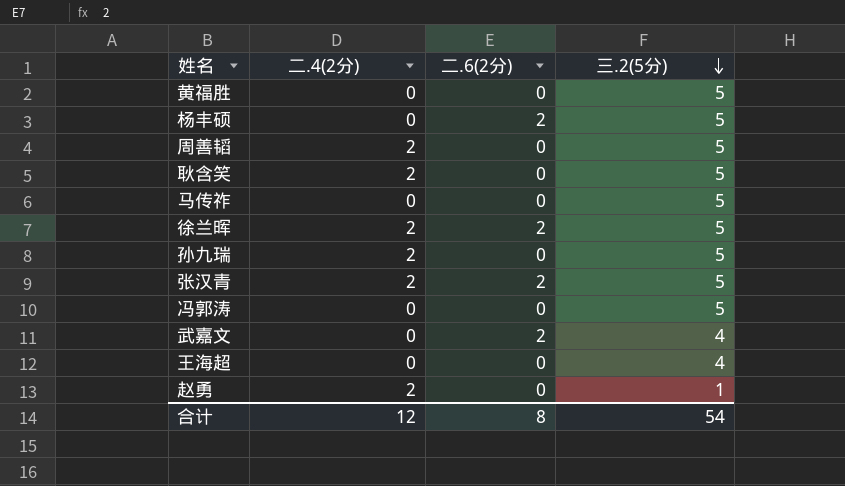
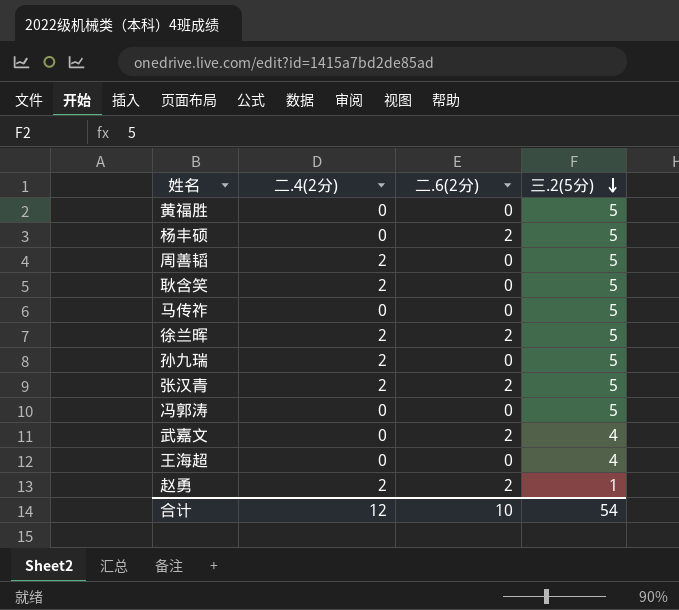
赵勇 | 二.6(2分): 0 -> 2
合计 | 二.6(2分): 8 -> 10

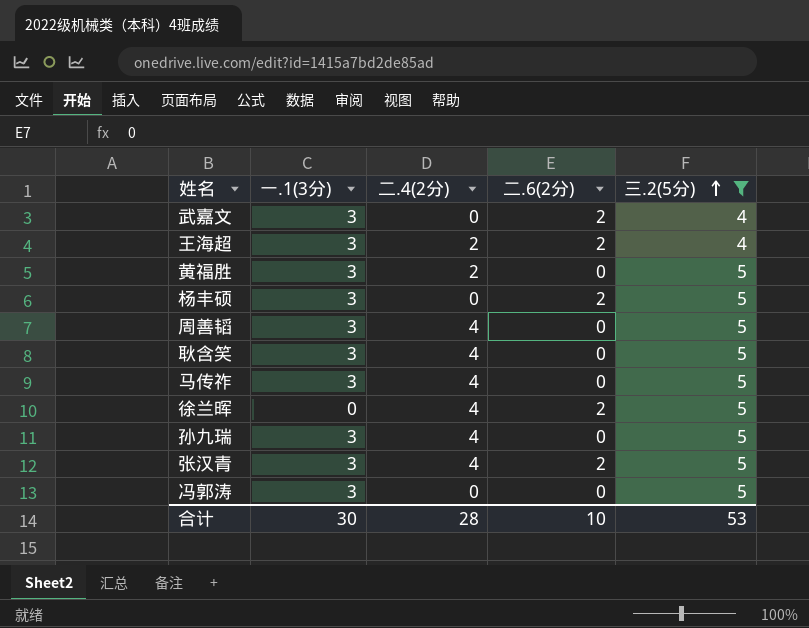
filter: none -> 三.2(5分) != 1
row order: 三.2(5分) descending -> 三.2(5分) ascending
column 一.1(3分) | position: none -> 2
王海超 | 二.4(2分): 0 -> 2
王海超 | 二.6(2分): 0 -> 2
黄福胜 | 二.4(2分): 0 -> 2
周善韬 | 二.4(2分): 2 -> 4
耿含笑 | 二.4(2分): 2 -> 4
马传祚 | 二.4(2分): 0 -> 4
徐兰晖 | 二.4(2分): 2 -> 4
孙九瑞 | 二.4(2分): 2 -> 4
张汉青 | 二.4(2分): 2 -> 4
合计 | 二.4(2分): 12 -> 28
合计 | 三.2(5分): 54 -> 53

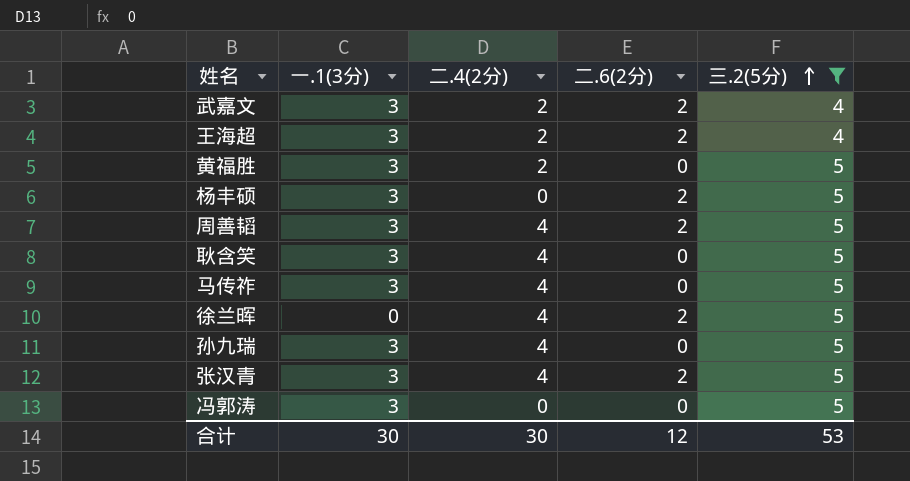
武嘉文 | 二.4(2分): 0 -> 2
周善韬 | 二.6(2分): 0 -> 2
合计 | 二.4(2分): 28 -> 30
合计 | 二.6(2分): 10 -> 12

